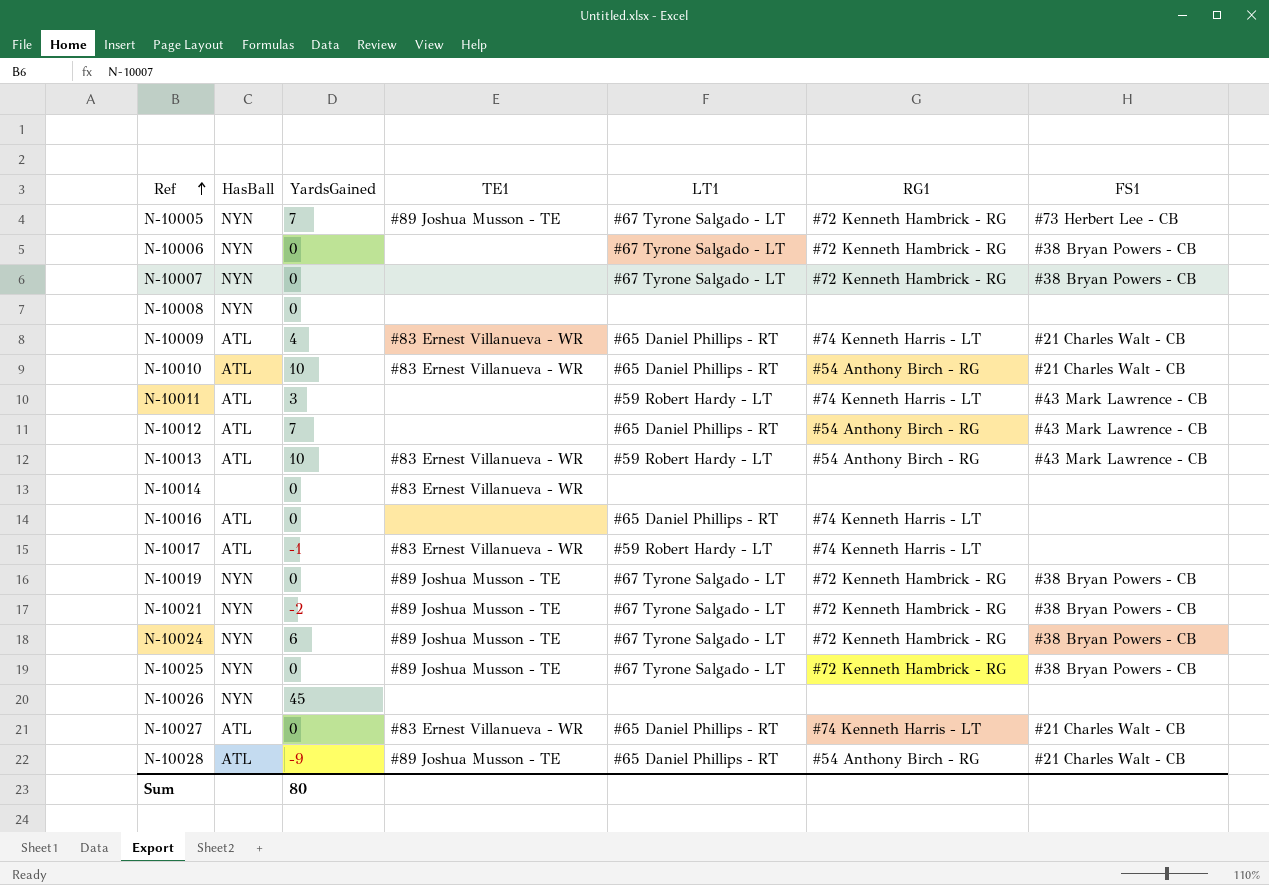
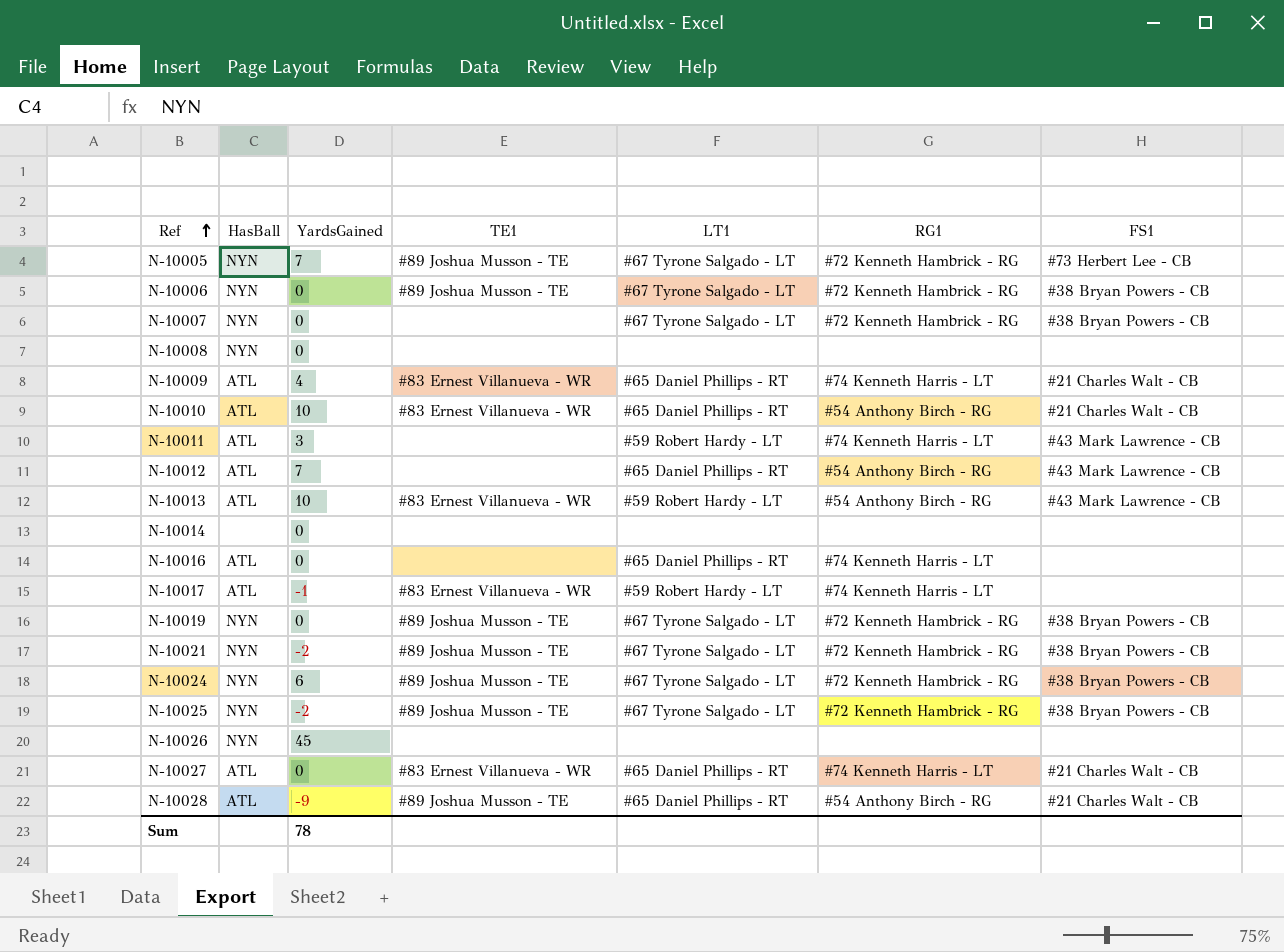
N-10006 | TE1: none -> #89 Joshua Musson - TE
N-10014 | TE1: #83 Ernest Villanueva - WR -> none
N-10025 | YardsGained: 0 -> -2
Sum | YardsGained: 80 -> 78

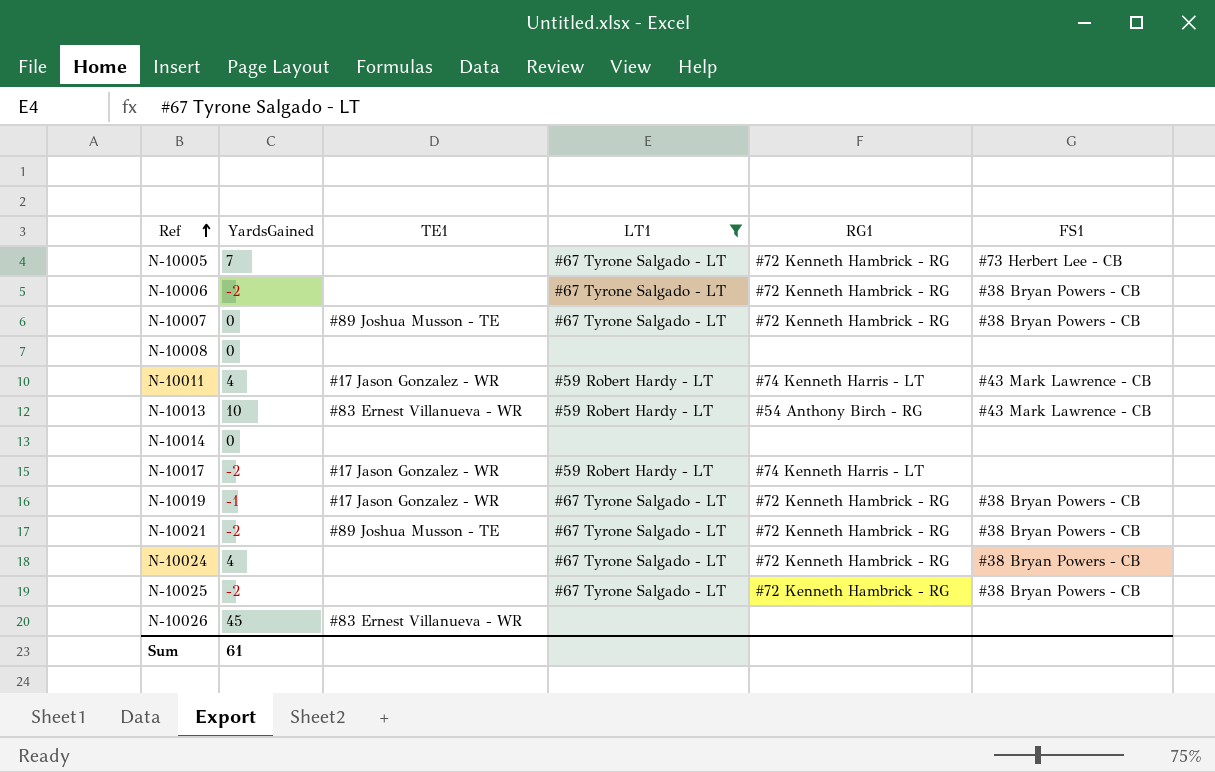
filter: none -> LT1 != #65 Daniel Phillips - RT
column HasBall | position: 2 -> none
N-10005 | TE1: #89 Joshua Musson - TE -> none
N-10006 | YardsGained: 0 -> -2
N-10006 | TE1: #89 Joshua Musson - TE -> none
N-10007 | TE1: none -> #89 Joshua Musson - TE
N-10011 | YardsGained: 3 -> 4
N-10011 | TE1: none -> #17 Jason Gonzalez - WR
N-10017 | YardsGained: -1 -> -2
N-10017 | TE1: #83 Ernest Villanueva - WR -> #17 Jason Gonzalez - WR
N-10019 | YardsGained: 0 -> -1
N-10019 | TE1: #89 Joshua Musson - TE -> #17 Jason Gonzalez - WR
N-10024 | YardsGained: 6 -> 4
N-10024 | TE1: #89 Joshua Musson - TE -> none
N-10025 | TE1: #89 Joshua Musson - TE -> none
N-10026 | TE1: none -> #83 Ernest Villanueva - WR
Sum | YardsGained: 78 -> 61

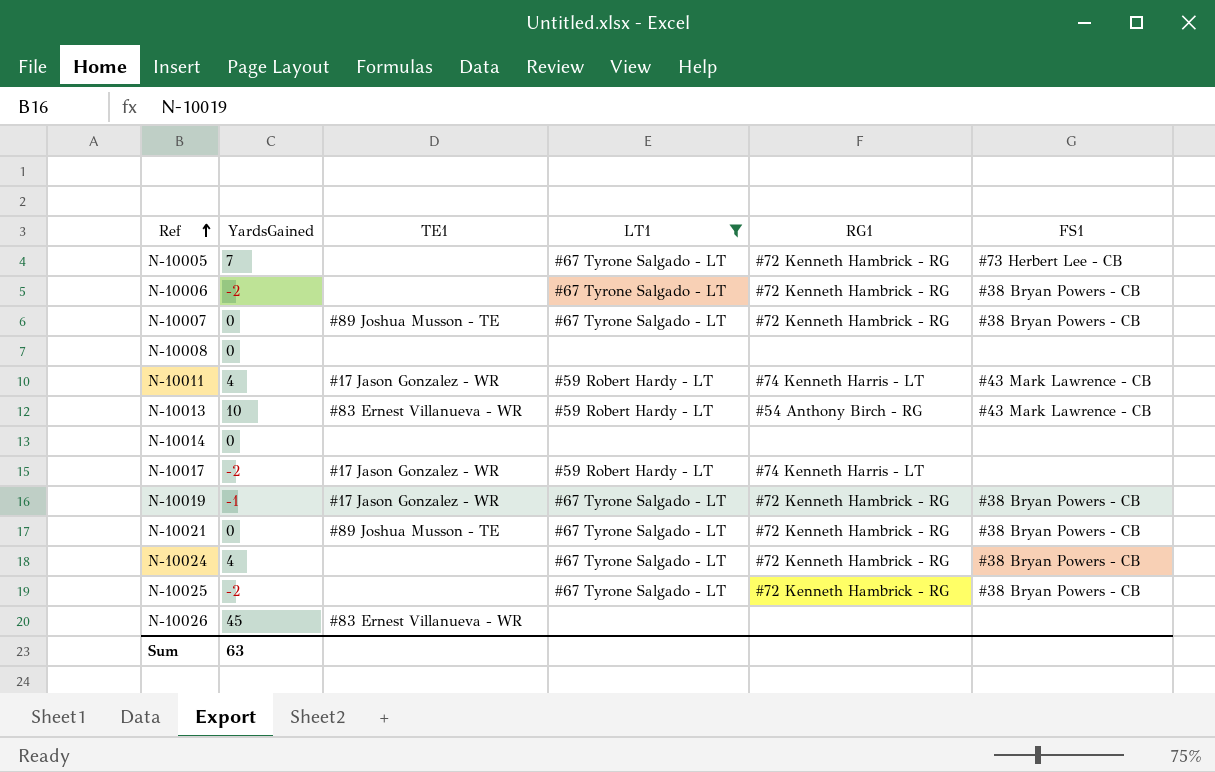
N-10021 | YardsGained: -2 -> 0
Sum | YardsGained: 61 -> 63

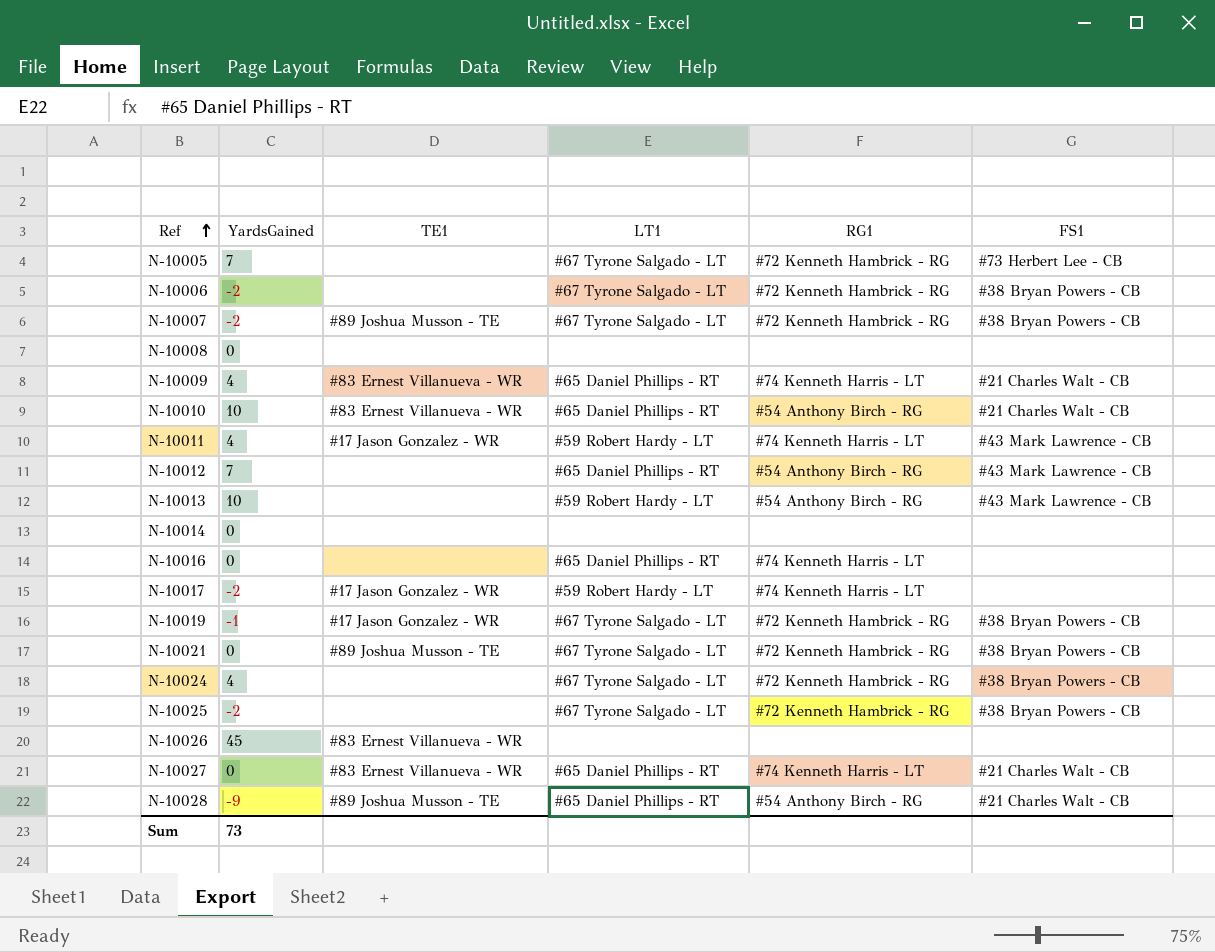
filter: LT1 != #65 Daniel Phillips - RT -> none
N-10007 | YardsGained: 0 -> -2
N-10013 | TE1: #83 Ernest Villanueva - WR -> none
Sum | YardsGained: 63 -> 73

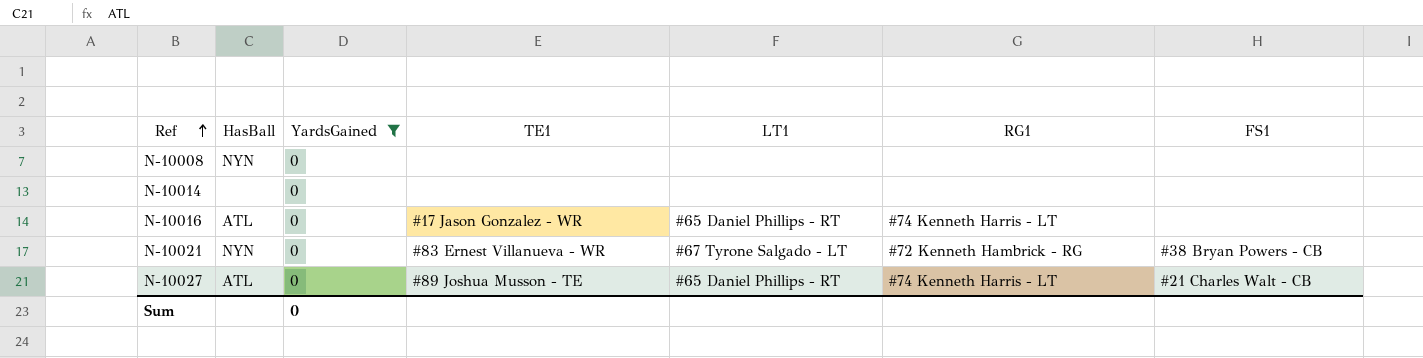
filter: none -> YardsGained = 0
column HasBall | position: none -> 2
N-10016 | TE1: none -> #17 Jason Gonzalez - WR
N-10021 | TE1: #89 Joshua Musson - TE -> #83 Ernest Villanueva - WR
N-10027 | TE1: #83 Ernest Villanueva - WR -> #89 Joshua Musson - TE
Sum | YardsGained: 73 -> 0

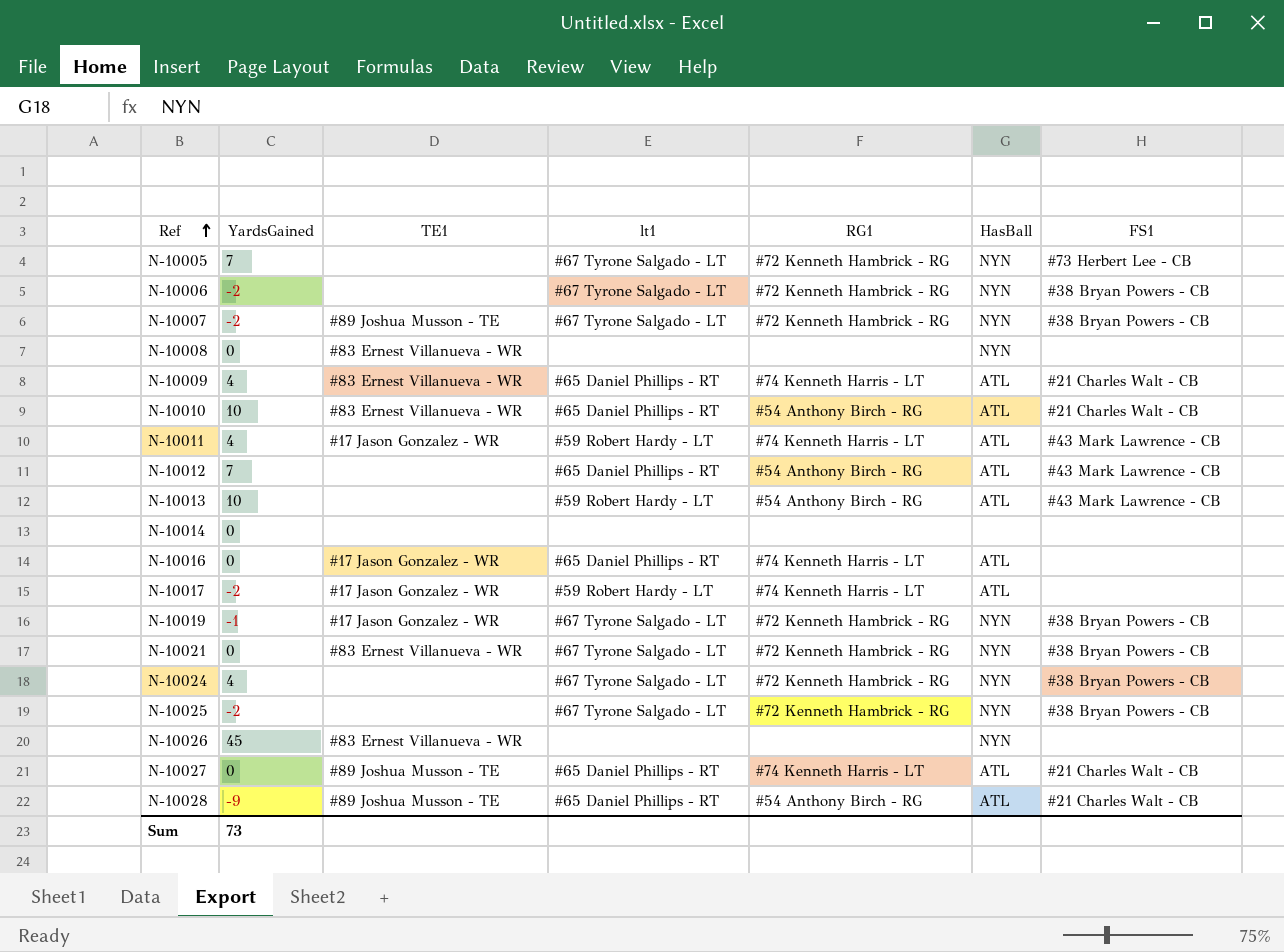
filter: YardsGained = 0 -> none
column name: LT1 -> lt1
column HasBall | position: 2 -> 6
N-10008 | TE1: none -> #83 Ernest Villanueva - WR
Sum | YardsGained: 0 -> 73

